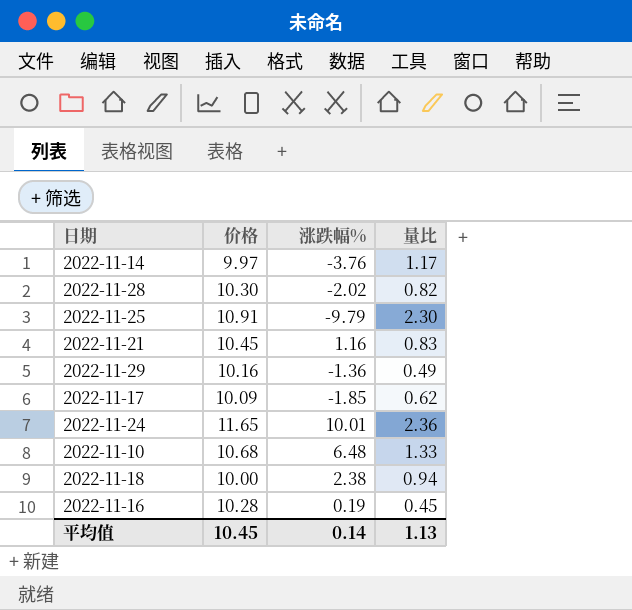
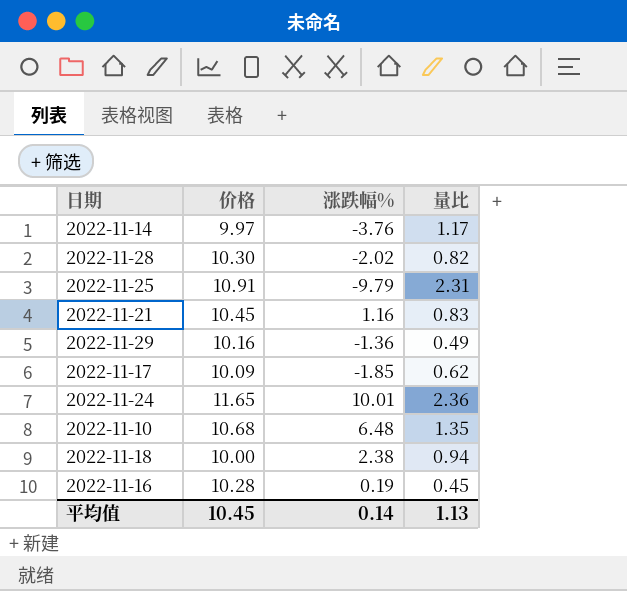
2022-11-25 | 量比: 2.30 -> 2.31
2022-11-10 | 量比: 1.33 -> 1.35

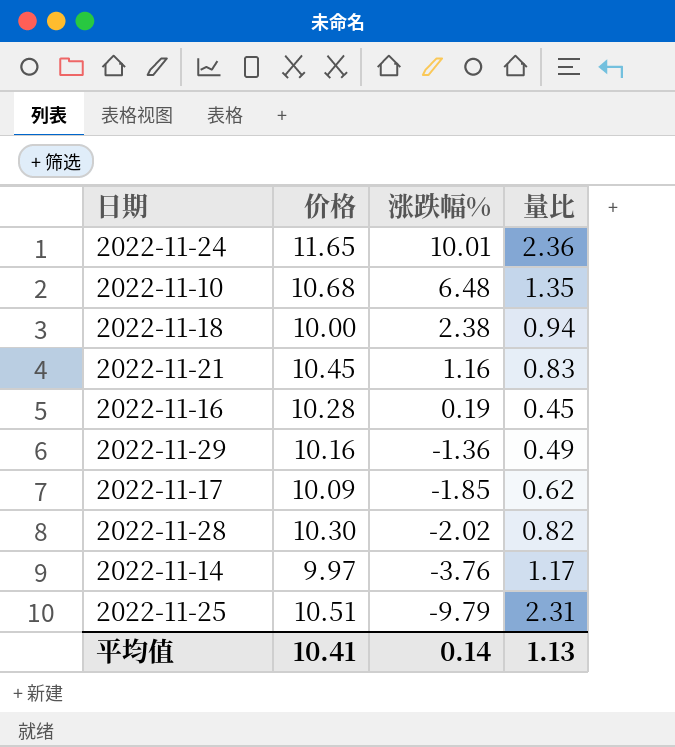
row order: none -> 涨跌幅% descending
2022-11-25 | 价格: 10.91 -> 10.51
平均值 | 价格: 10.45 -> 10.41

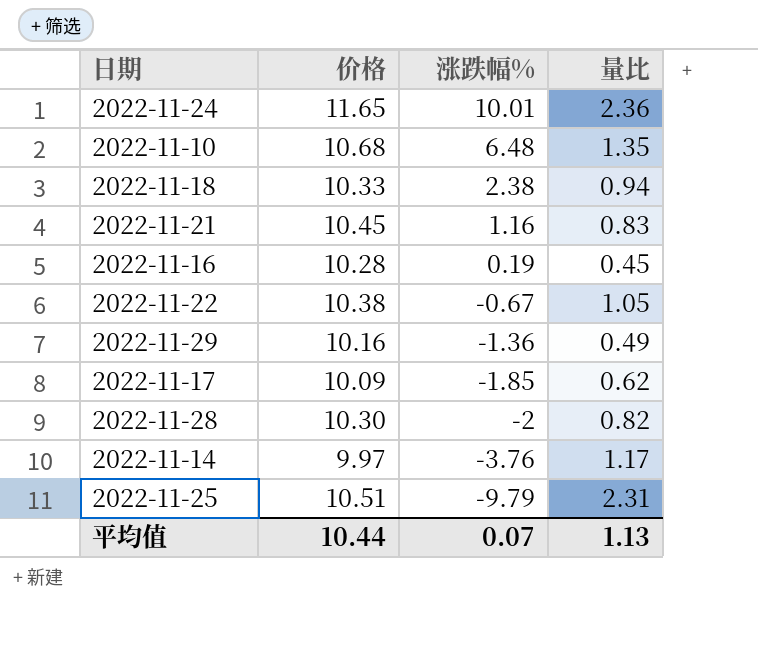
2022-11-18 | 价格: 10.00 -> 10.33
row 2022-11-22: none -> 10.38 | -0.67 | 1.05
2022-11-28 | 涨跌幅%: -2.02 -> -2
平均值 | 价格: 10.41 -> 10.44
平均值 | 涨跌幅%: 0.14 -> 0.07

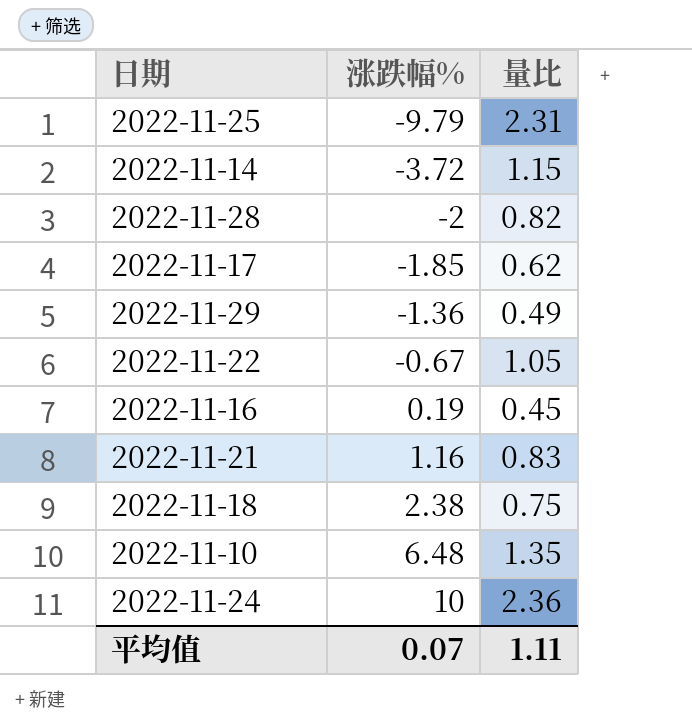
row order: 涨跌幅% descending -> 涨跌幅% ascending
column 价格 | position: 2 -> none
2022-11-14 | 涨跌幅%: -3.76 -> -3.72
2022-11-14 | 量比: 1.17 -> 1.15
2022-11-18 | 量比: 0.94 -> 0.75
2022-11-24 | 涨跌幅%: 10.01 -> 10
平均值 | 量比: 1.13 -> 1.11

